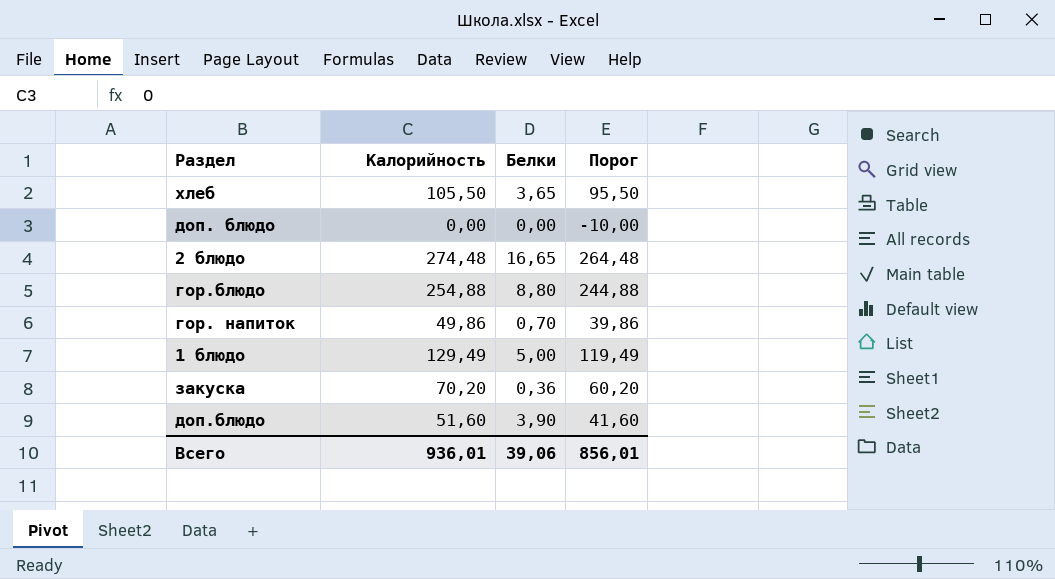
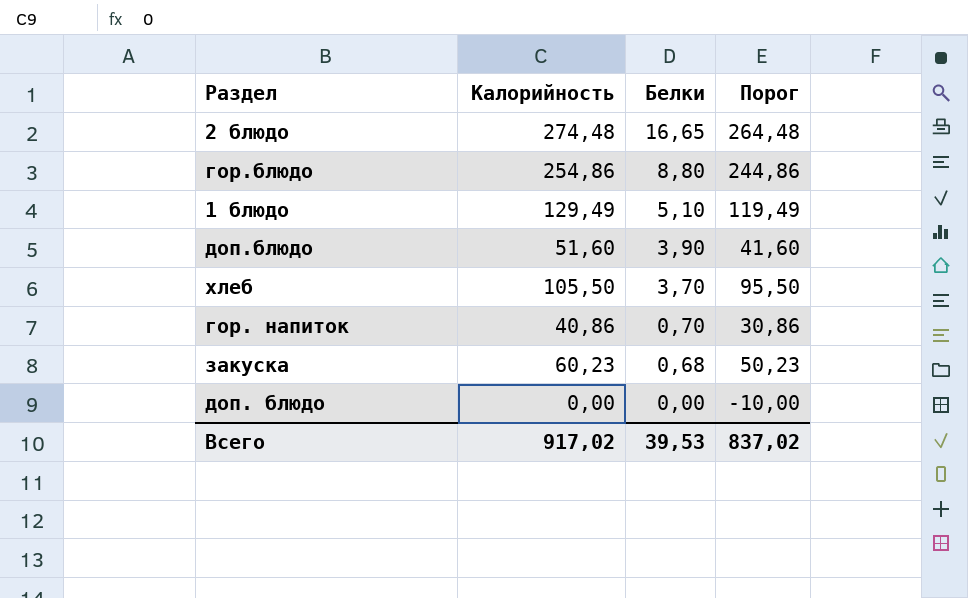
row order: none -> Белки descending
гор.блюдо | Калорийность: 254,88 -> 254,86
гор.блюдо | Порог: 244,88 -> 244,86
1 блюдо | Белки: 5,00 -> 5,10
хлеб | Белки: 3,65 -> 3,70
гор. напиток | Калорийность: 49,86 -> 40,86
гор. напиток | Порог: 39,86 -> 30,86
закуска | Калорийность: 70,20 -> 60,23
закуска | Белки: 0,36 -> 0,68
закуска | Порог: 60,20 -> 50,23
Всего | Калорийность: 936,01 -> 917,02
Всего | Белки: 39,06 -> 39,53
Всего | Порог: 856,01 -> 837,02

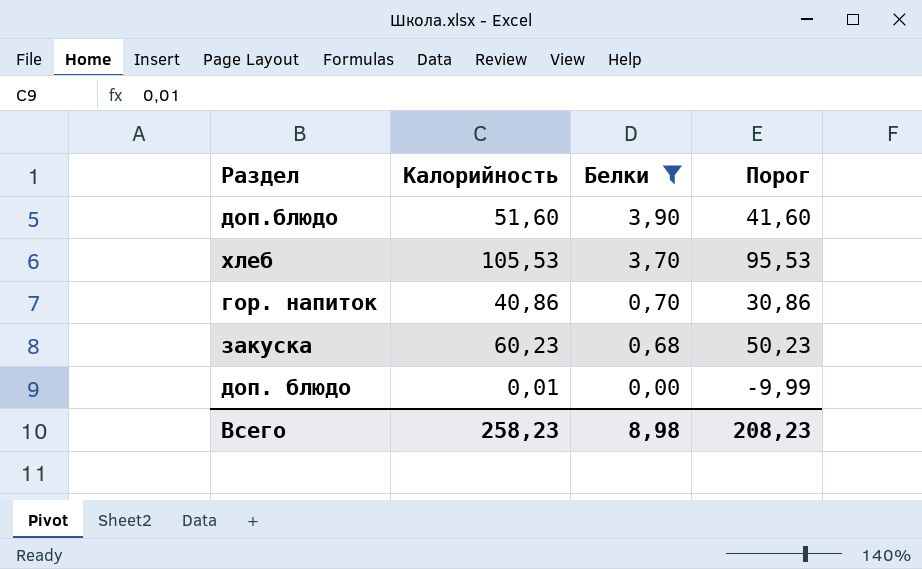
filter: none -> Белки <= 3,90
хлеб | Калорийность: 105,50 -> 105,53
хлеб | Порог: 95,50 -> 95,53
доп. блюдо | Калорийность: 0,00 -> 0,01
доп. блюдо | Порог: -10,00 -> -9,99
Всего | Калорийность: 917,02 -> 258,23
Всего | Белки: 39,53 -> 8,98
Всего | Порог: 837,02 -> 208,23

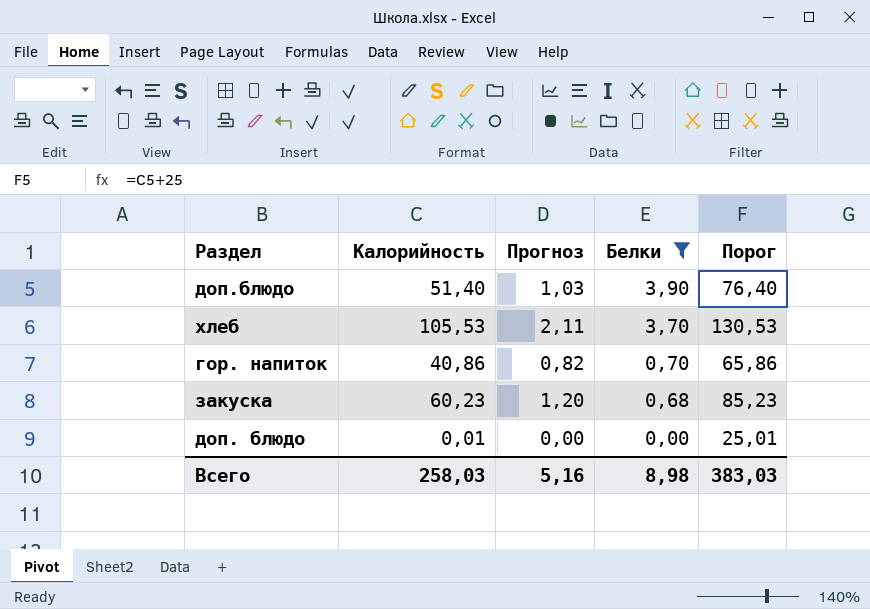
column Прогноз | formula: none -> [Калорийность] * 0,02
column Порог | formula: [Калорийность] - 10 -> [Калорийность] + 25
доп.блюдо | Калорийность: 51,60 -> 51,40
Всего | Калорийность: 258,23 -> 258,03
Всего | Порог: 208,23 -> 383,03

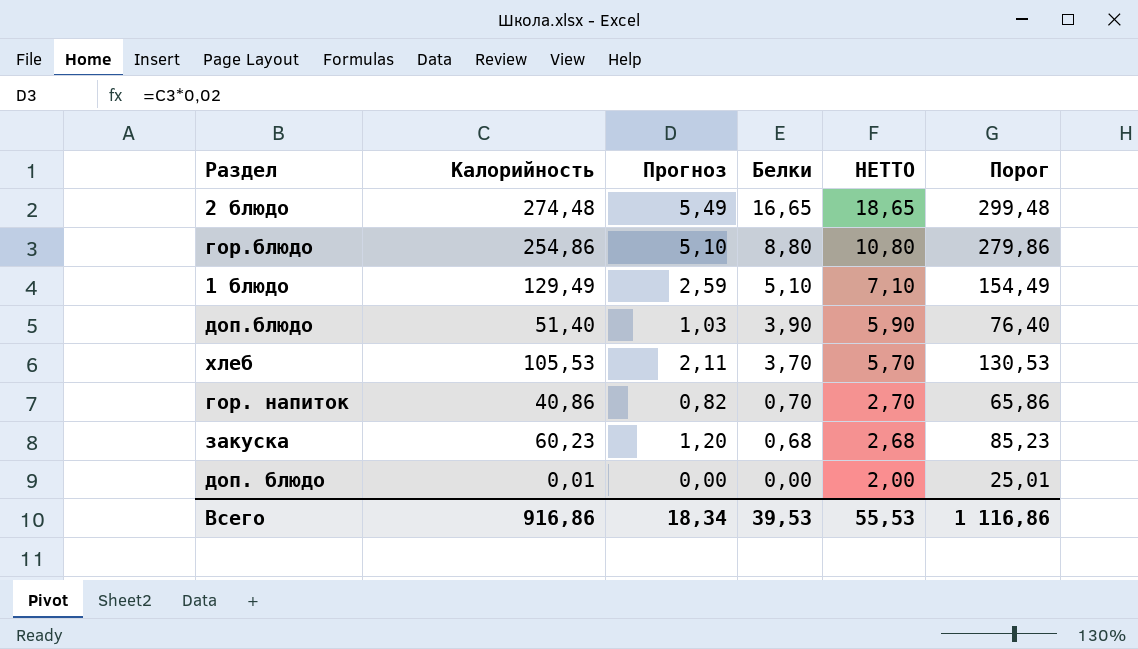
filter: Белки <= 3,90 -> none
column НЕТТО | formula: none -> [Белки] + 2
Всего | Калорийность: 258,03 -> 916,86
Всего | Прогноз: 5,16 -> 18,34
Всего | Белки: 8,98 -> 39,53
Всего | Порог: 383,03 -> 1 116,86

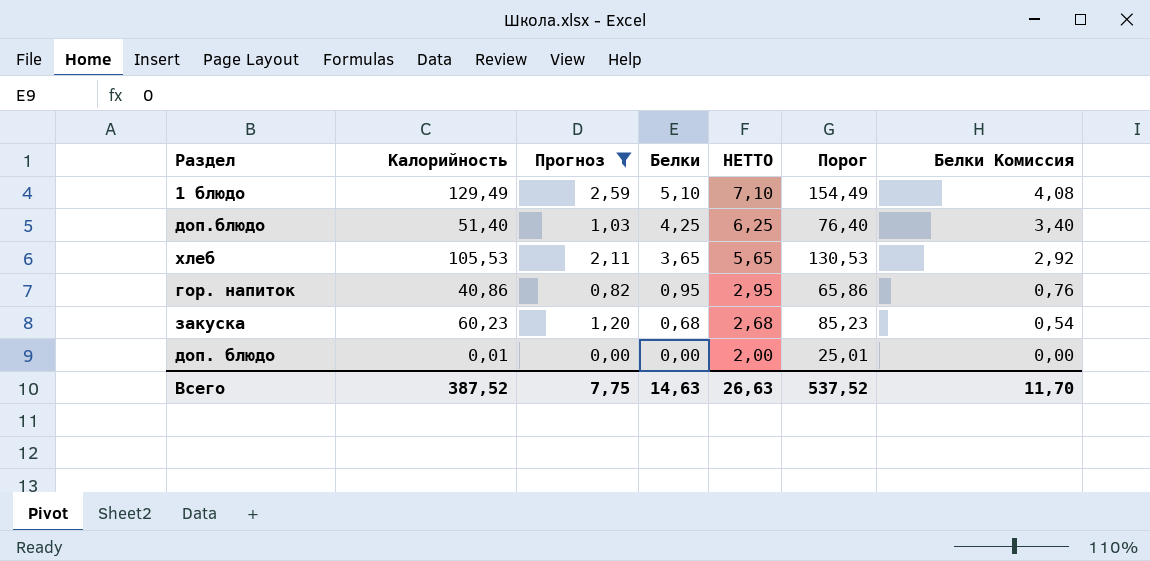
filter: none -> Прогноз <= 2,59
column Белки Комиссия | formula: none -> [Белки] * 0,8
доп.блюдо | Белки: 3,90 -> 4,25
доп.блюдо | НЕТТО: 5,90 -> 6,25
хлеб | Белки: 3,70 -> 3,65
хлеб | НЕТТО: 5,70 -> 5,65
гор. напиток | Белки: 0,70 -> 0,95
гор. напиток | НЕТТО: 2,70 -> 2,95
Всего | Калорийность: 916,86 -> 387,52
Всего | Прогноз: 18,34 -> 7,75
Всего | Белки: 39,53 -> 14,63
Всего | НЕТТО: 55,53 -> 26,63
Всего | Порог: 1 116,86 -> 537,52

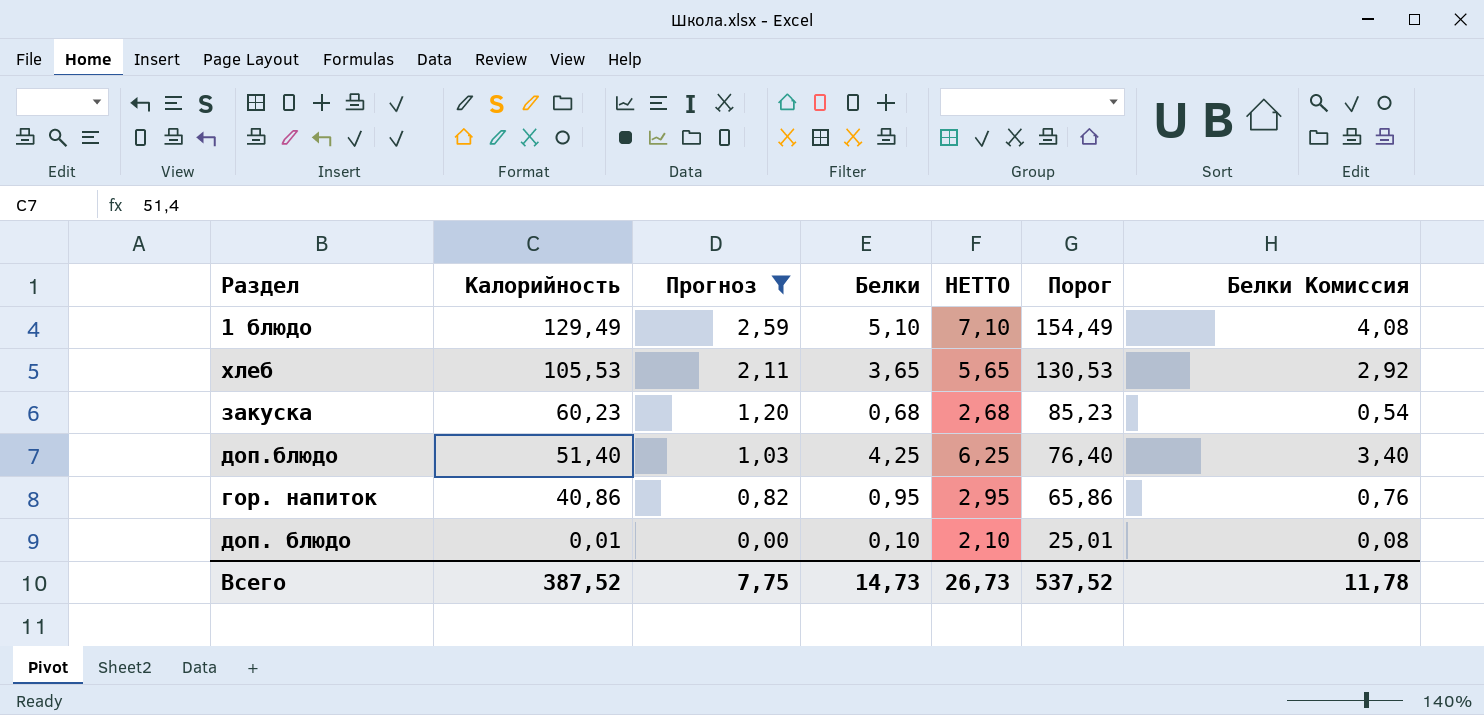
row order: Белки descending -> Калорийность descending
доп. блюдо | Белки: 0,00 -> 0,10
доп. блюдо | НЕТТО: 2,00 -> 2,10
доп. блюдо | Белки Комиссия: 0,00 -> 0,08
Всего | Белки: 14,63 -> 14,73
Всего | НЕТТО: 26,63 -> 26,73
Всего | Белки Комиссия: 11,70 -> 11,78

